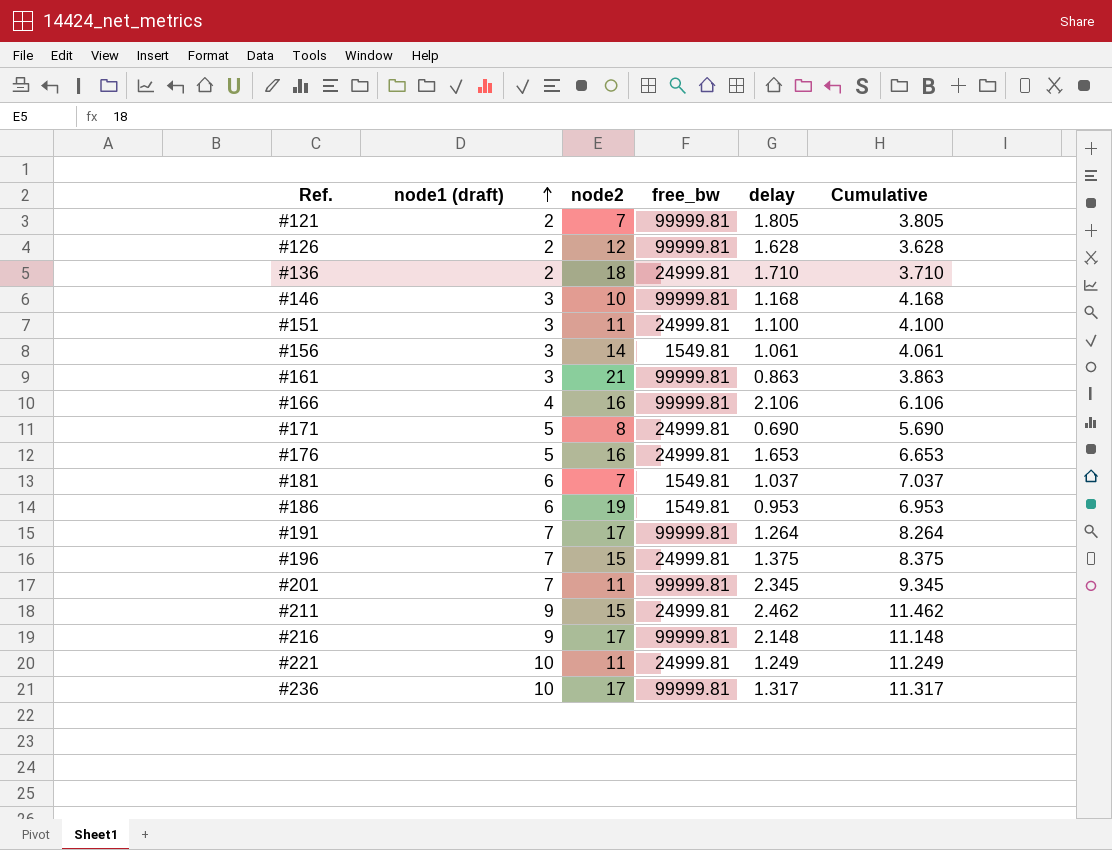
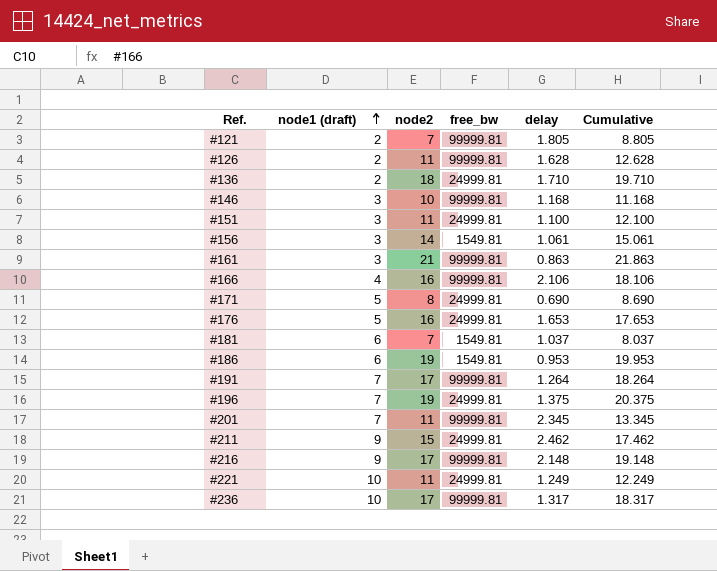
column Cumulative | formula: [node1 (draft)] + [delay] -> [node2] + [delay]
#126 | node2: 12 -> 11
#196 | node2: 15 -> 19

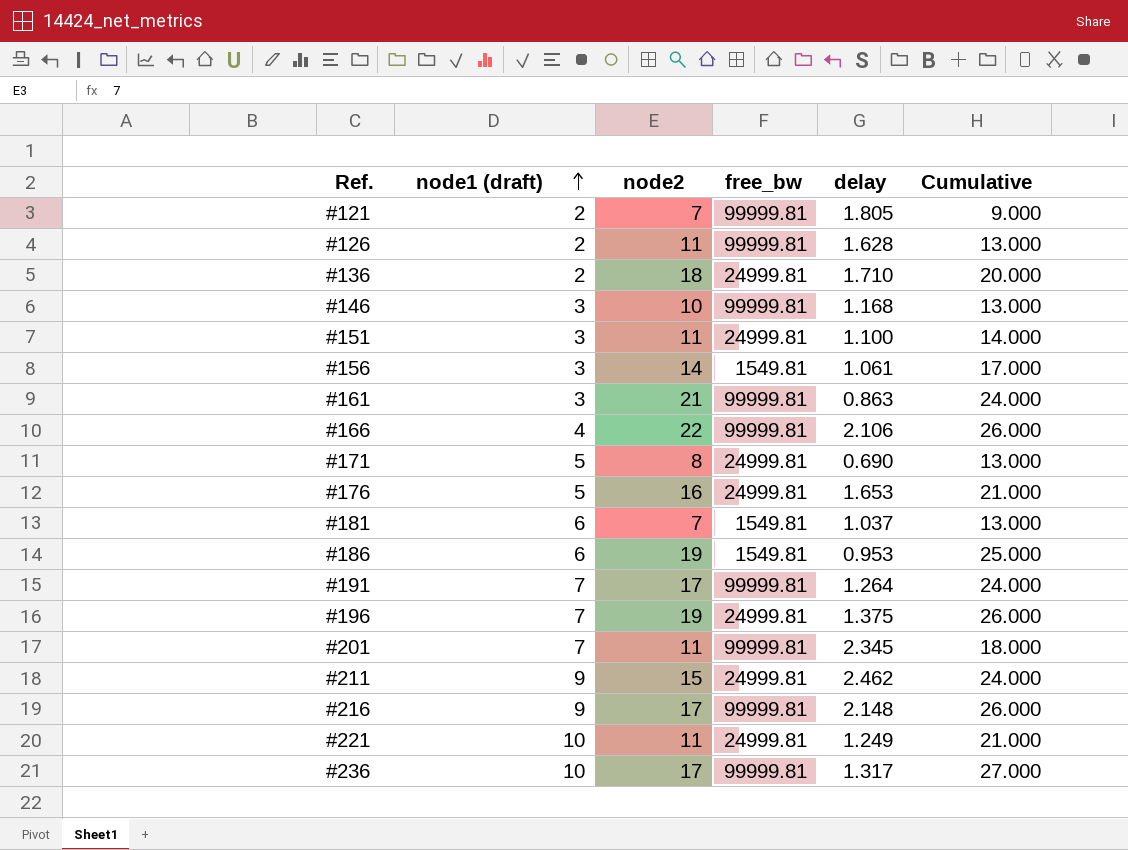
column Cumulative | formula: [node2] + [delay] -> [node1 (draft)] + [node2]
#166 | node2: 16 -> 22

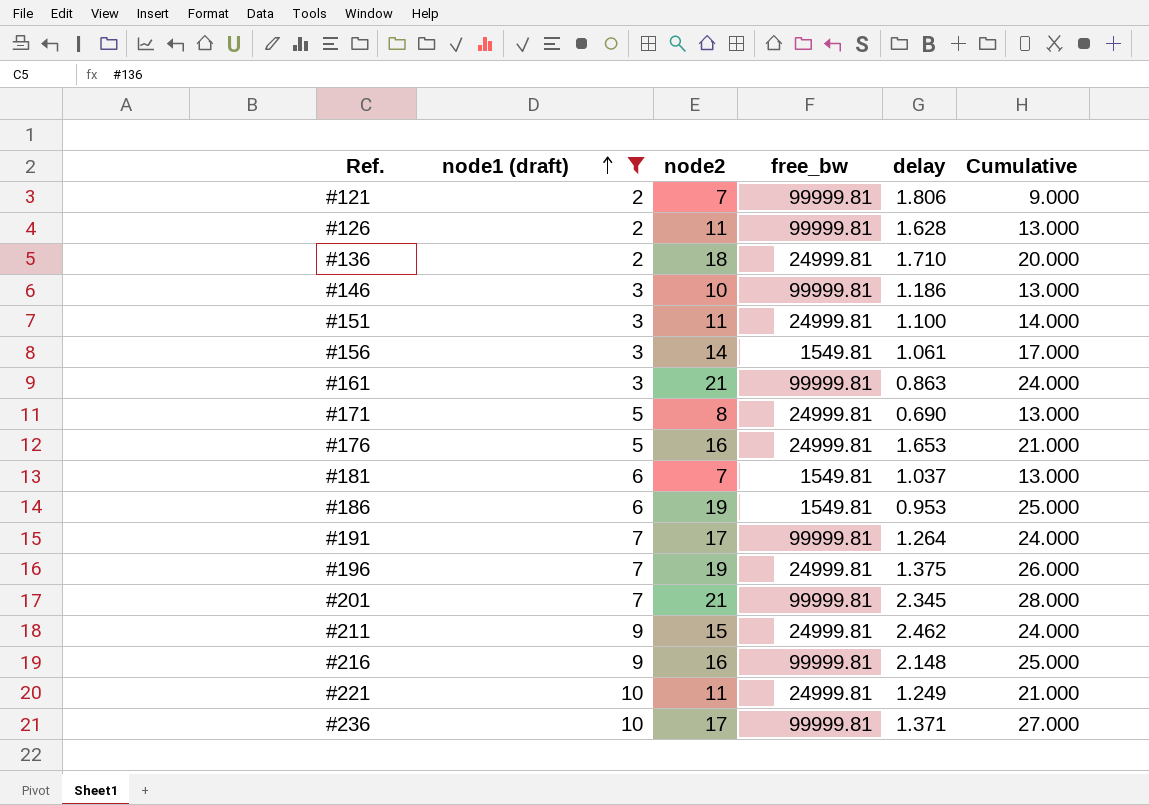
filter: none -> node1 (draft) != 4
#121 | delay: 1.805 -> 1.806
#146 | delay: 1.168 -> 1.186
#201 | node2: 11 -> 21
#201 | Cumulative: 18.000 -> 28.000
#216 | node2: 17 -> 16
#216 | Cumulative: 26.000 -> 25.000
#236 | delay: 1.317 -> 1.371

